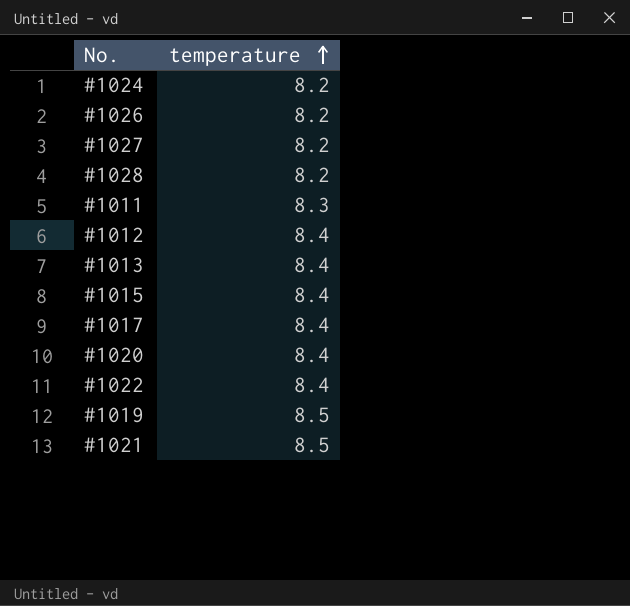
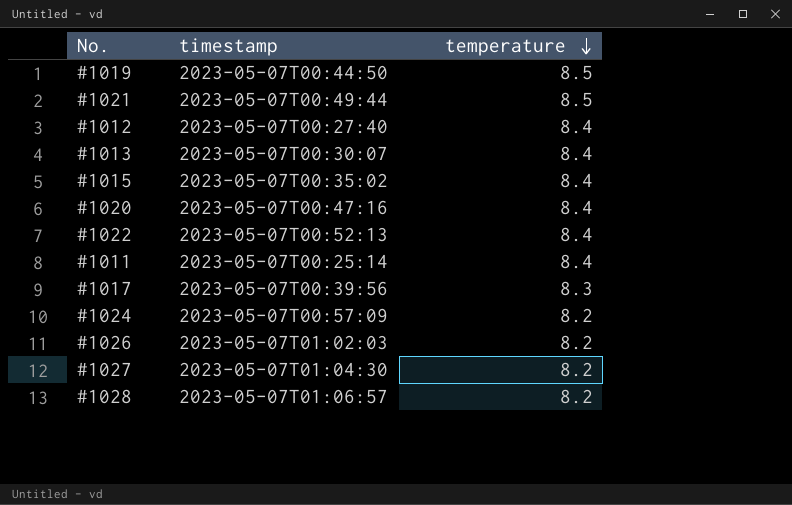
row order: temperature ascending -> temperature descending
column timestamp | position: none -> 2
#1011 | temperature: 8.3 -> 8.4
#1017 | temperature: 8.4 -> 8.3

